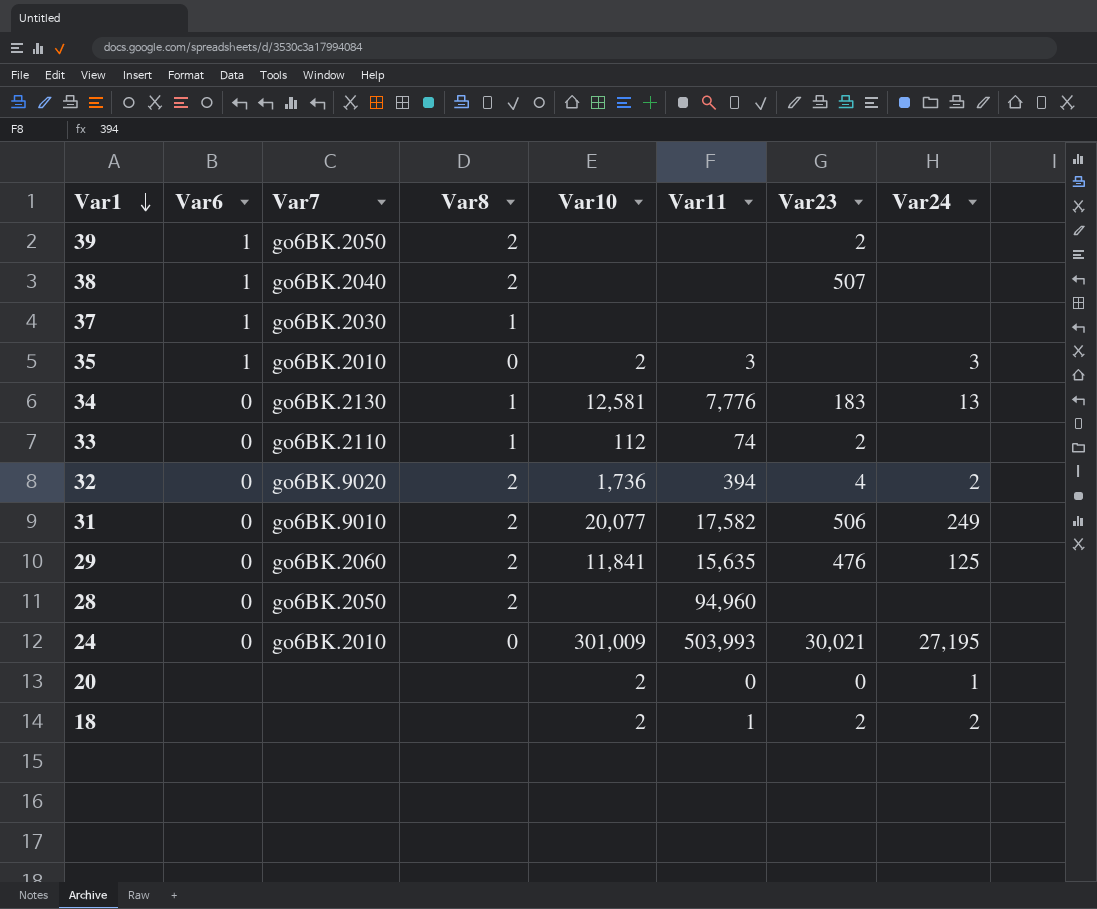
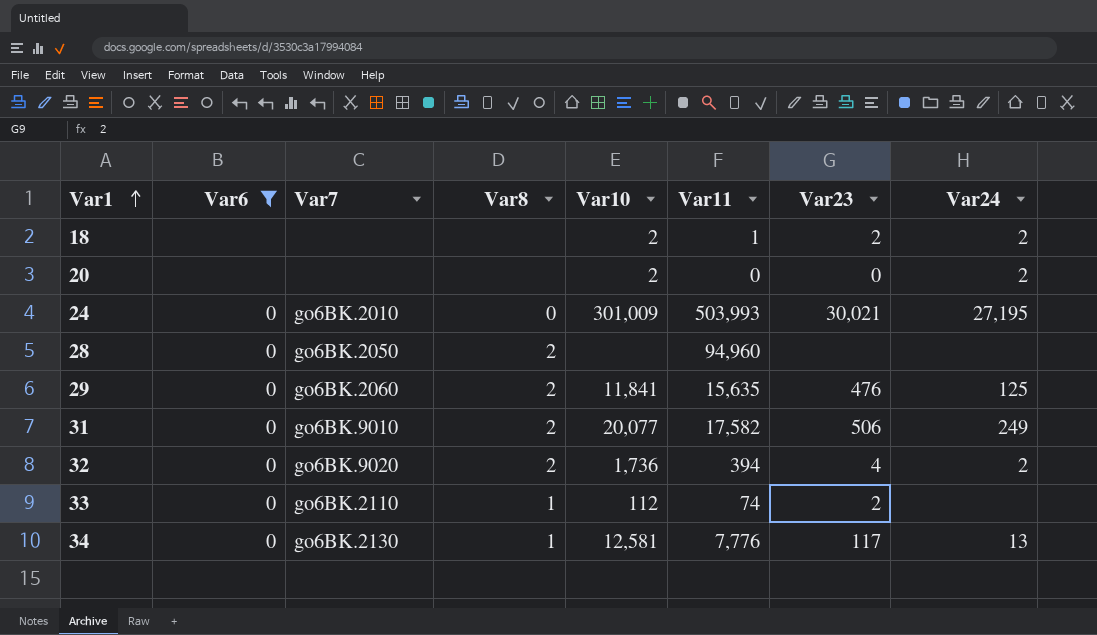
filter: none -> Var6 != 1
row order: Var1 descending -> Var1 ascending
20 | Var24: 1 -> 2
34 | Var23: 183 -> 117

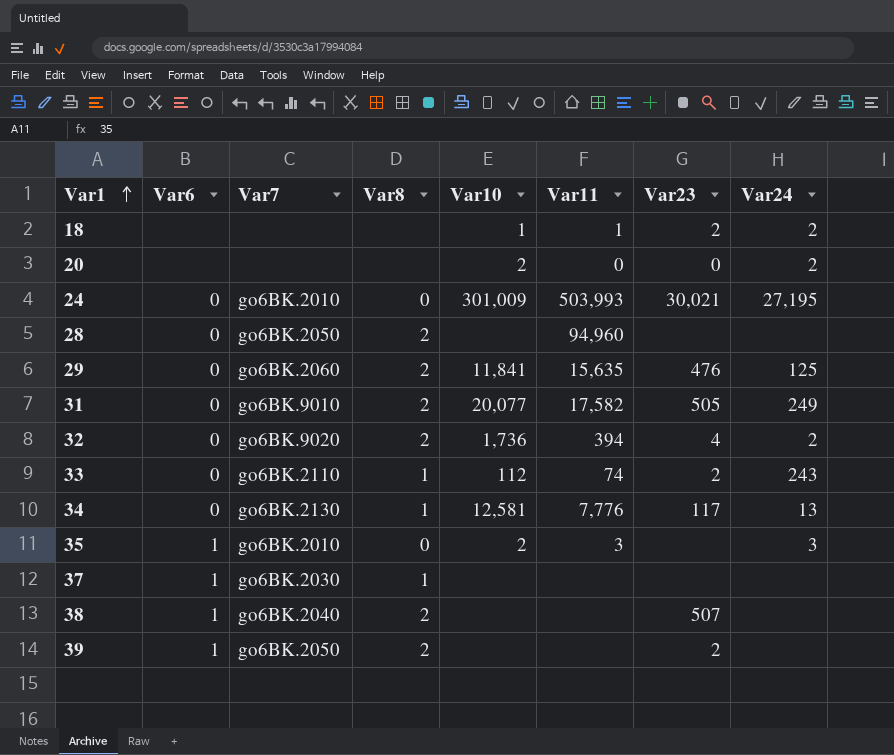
filter: Var6 != 1 -> none
18 | Var10: 2 -> 1
31 | Var23: 506 -> 505
33 | Var24: none -> 243

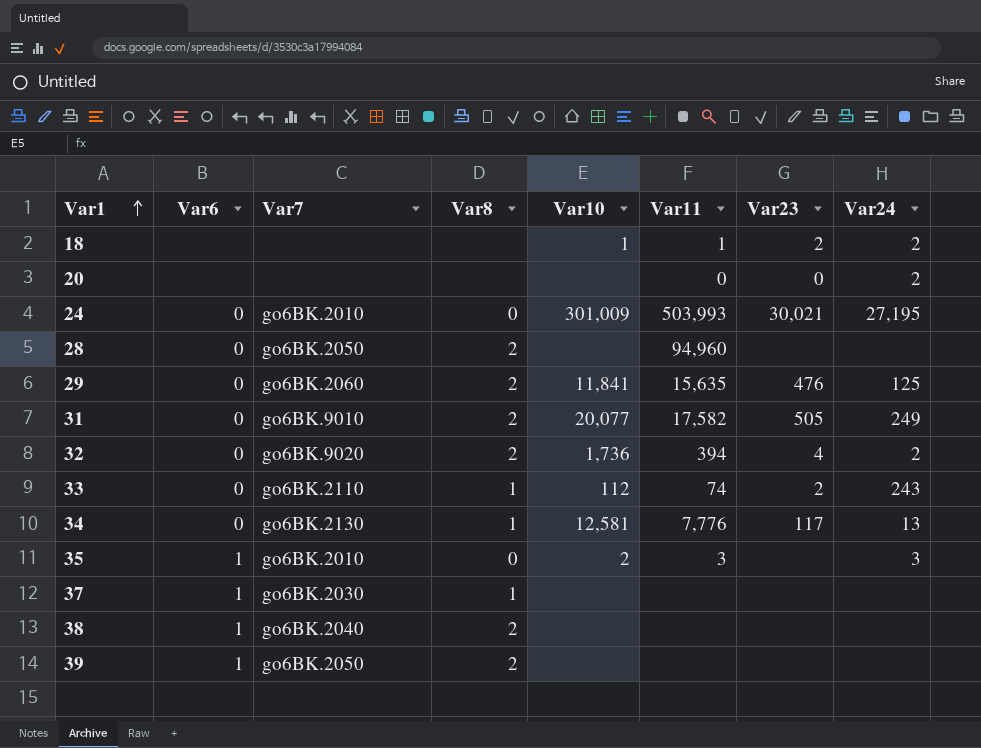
20 | Var10: 2 -> none
38 | Var23: 507 -> none
39 | Var23: 2 -> none

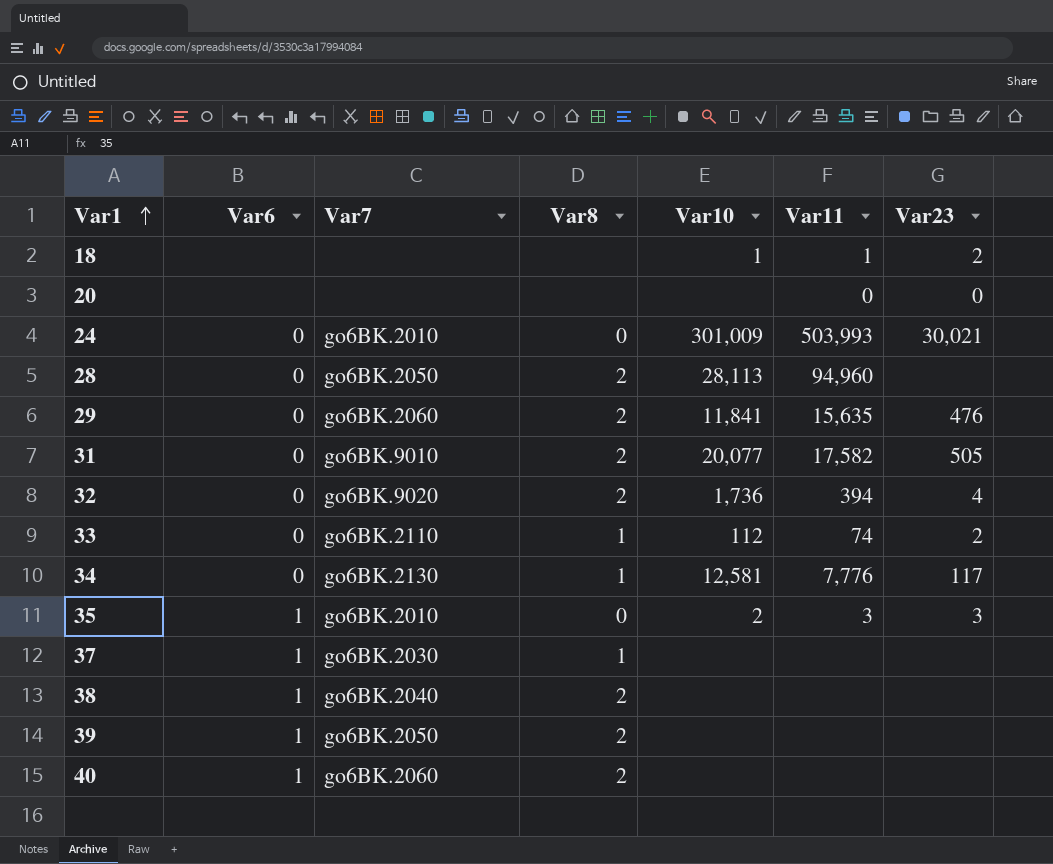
column Var24 | position: 8 -> none
28 | Var10: none -> 28,113
35 | Var23: none -> 3
row 40: none -> 1 | go6BK.2060 | 2 | none | none | none

